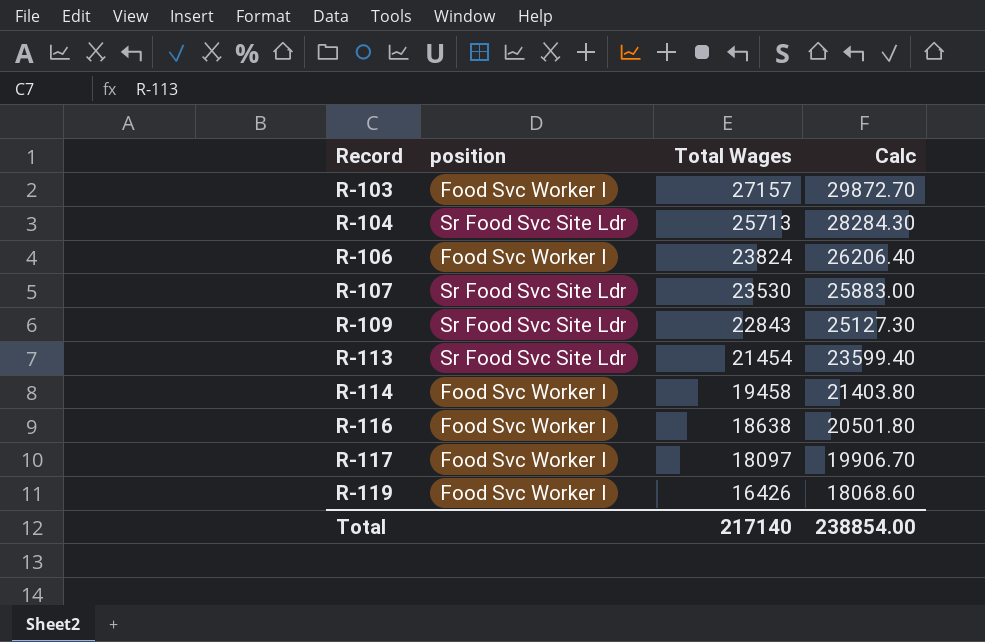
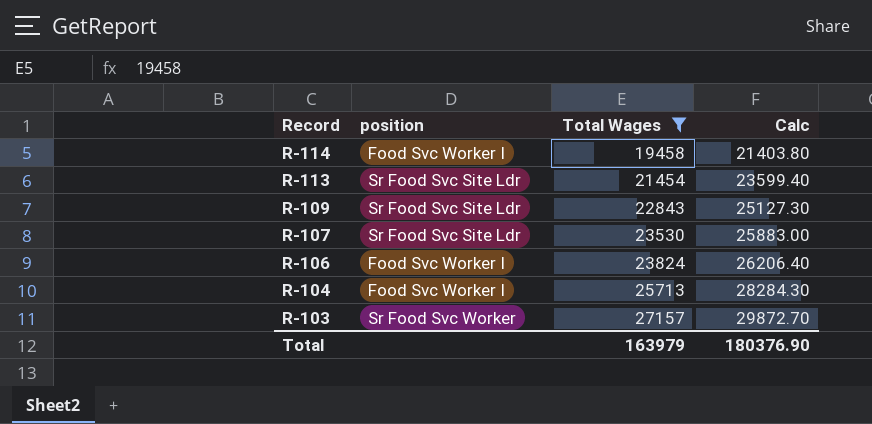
filter: none -> Total Wages >= 19458
row order: Record ascending -> Record descending
R-104 | position: Sr Food Svc Site Ldr -> Food Svc Worker I
R-103 | position: Food Svc Worker I -> Sr Food Svc Worker
Total | Total Wages: 217140 -> 163979
Total | Calc: 238854.00 -> 180376.90

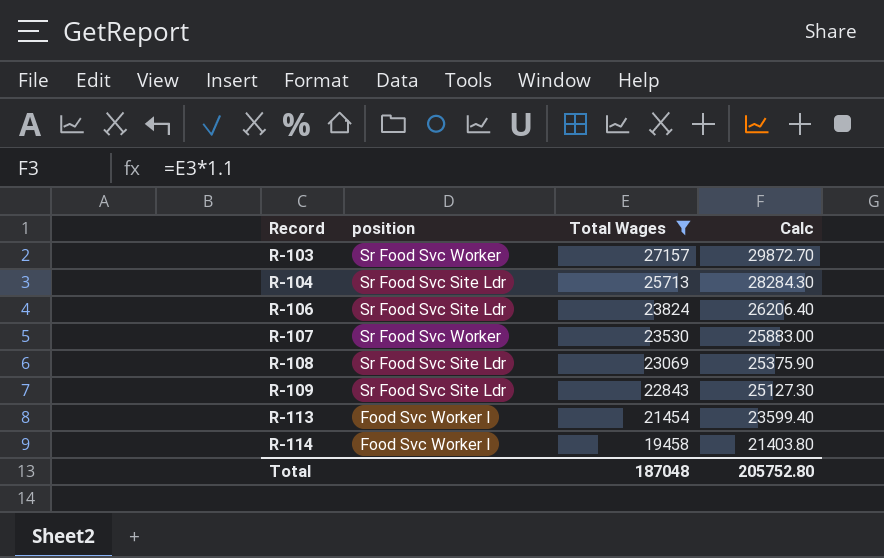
row order: Record descending -> Record ascending
R-104 | position: Food Svc Worker I -> Sr Food Svc Site Ldr
R-106 | position: Food Svc Worker I -> Sr Food Svc Site Ldr
R-107 | position: Sr Food Svc Site Ldr -> Sr Food Svc Worker
row R-108: none -> Sr Food Svc Site Ldr | 23069 | 25375.90
R-113 | position: Sr Food Svc Site Ldr -> Food Svc Worker I
Total | Total Wages: 163979 -> 187048
Total | Calc: 180376.90 -> 205752.80

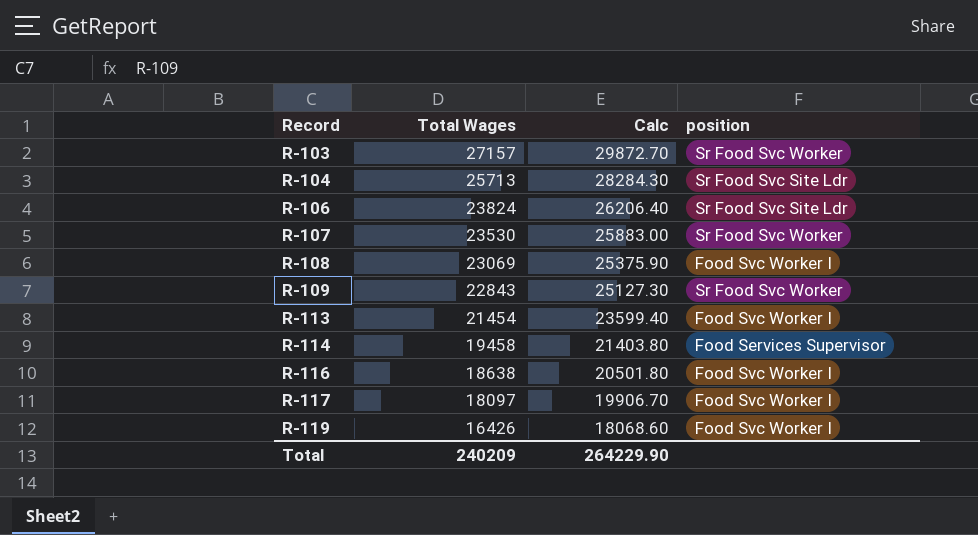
filter: Total Wages >= 19458 -> none
column position | position: 2 -> 4
R-108 | position: Sr Food Svc Site Ldr -> Food Svc Worker I
R-109 | position: Sr Food Svc Site Ldr -> Sr Food Svc Worker
R-114 | position: Food Svc Worker I -> Food Services Supervisor
Total | Total Wages: 187048 -> 240209
Total | Calc: 205752.80 -> 264229.90

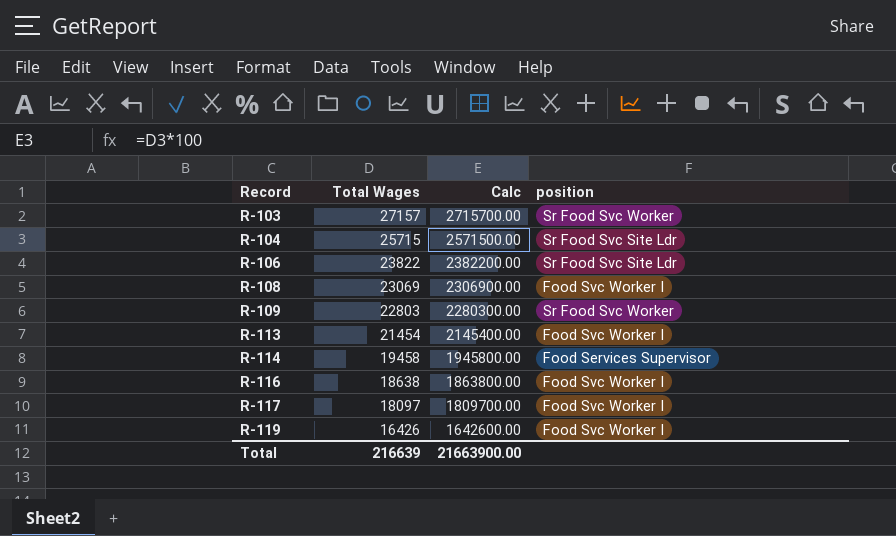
column Calc | formula: [Total Wages] * 1.1 -> [Total Wages] * 100
row R-107: 23530 | 25883.00 | Sr Food Svc Worker -> none
R-104 | Total Wages: 25713 -> 25715
R-106 | Total Wages: 23824 -> 23822
R-109 | Total Wages: 22843 -> 22803
Total | Total Wages: 240209 -> 216639
Total | Calc: 264229.90 -> 21663900.00

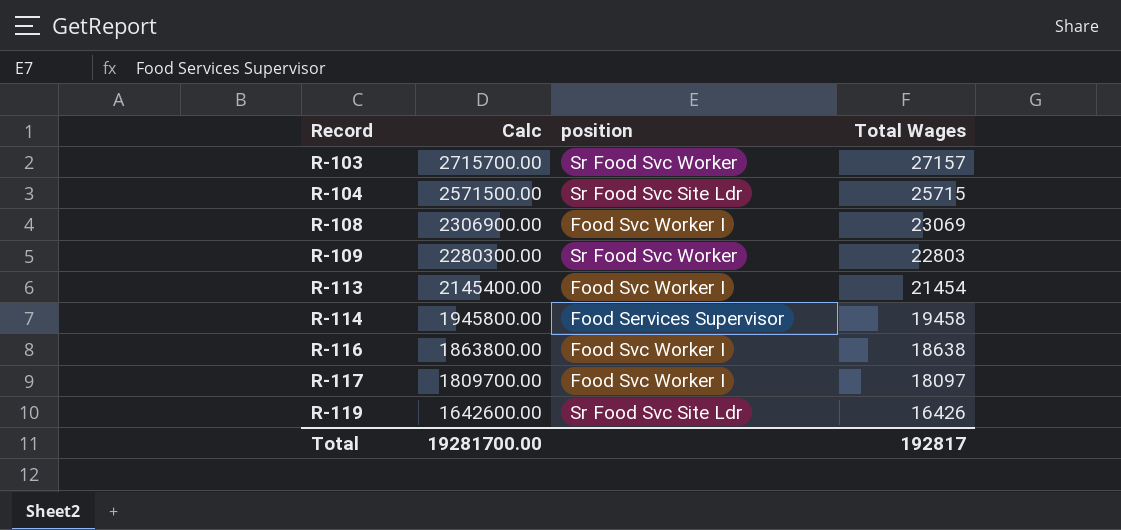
column Total Wages | position: 2 -> 4
row R-106: 23822 | 2382200.00 | Sr Food Svc Site Ldr -> none
R-119 | position: Food Svc Worker I -> Sr Food Svc Site Ldr
Total | Calc: 21663900.00 -> 19281700.00
Total | Total Wages: 216639 -> 192817

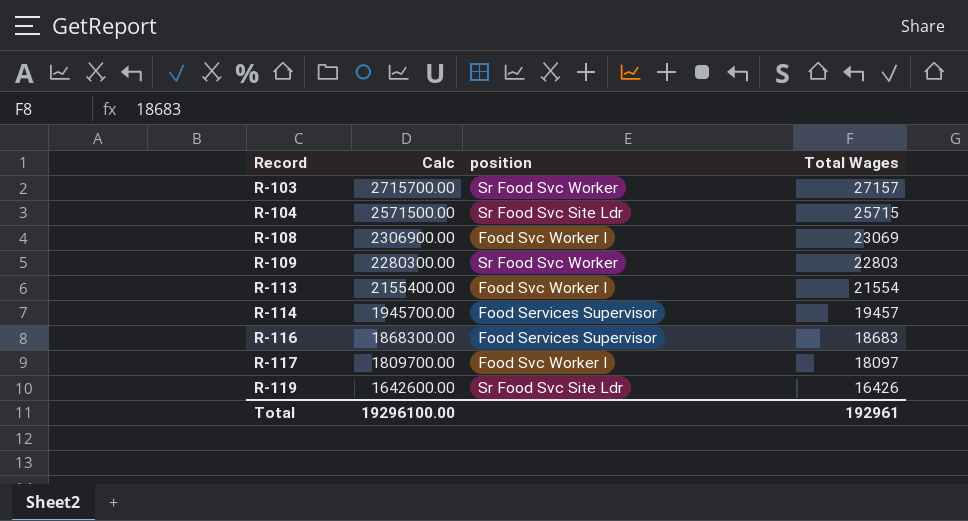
R-113 | Calc: 2145400.00 -> 2155400.00
R-113 | Total Wages: 21454 -> 21554
R-114 | Calc: 1945800.00 -> 1945700.00
R-114 | Total Wages: 19458 -> 19457
R-116 | Calc: 1863800.00 -> 1868300.00
R-116 | position: Food Svc Worker I -> Food Services Supervisor
R-116 | Total Wages: 18638 -> 18683
Total | Calc: 19281700.00 -> 19296100.00
Total | Total Wages: 192817 -> 192961

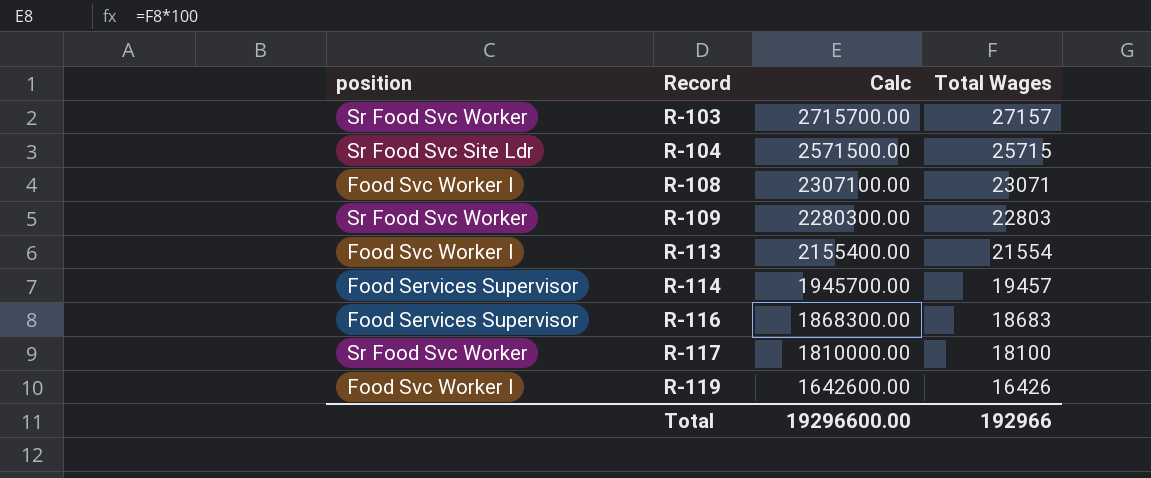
column position | position: 3 -> 1
R-108 | Calc: 2306900.00 -> 2307100.00
R-108 | Total Wages: 23069 -> 23071
R-117 | position: Food Svc Worker I -> Sr Food Svc Worker
R-117 | Calc: 1809700.00 -> 1810000.00
R-117 | Total Wages: 18097 -> 18100
R-119 | position: Sr Food Svc Site Ldr -> Food Svc Worker I
Total | Calc: 19296100.00 -> 19296600.00
Total | Total Wages: 192961 -> 192966

